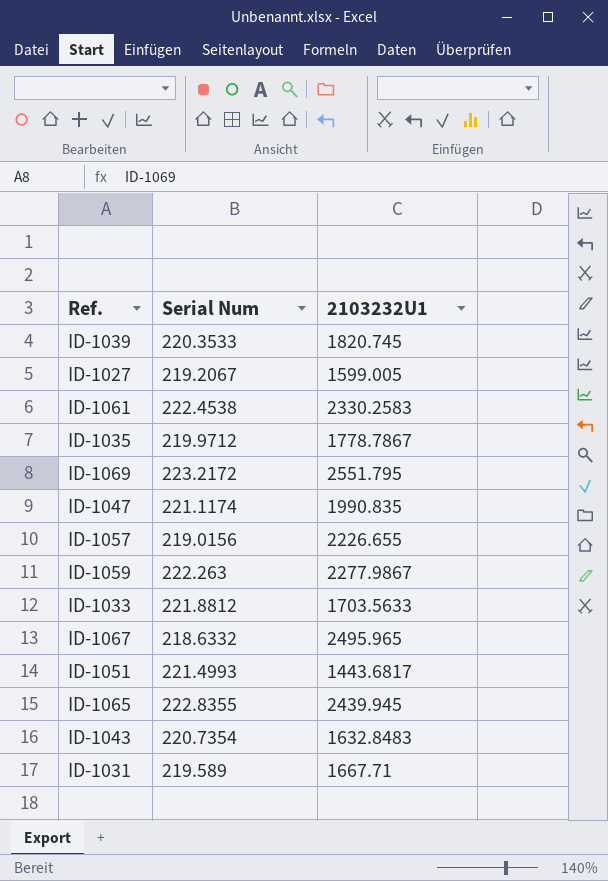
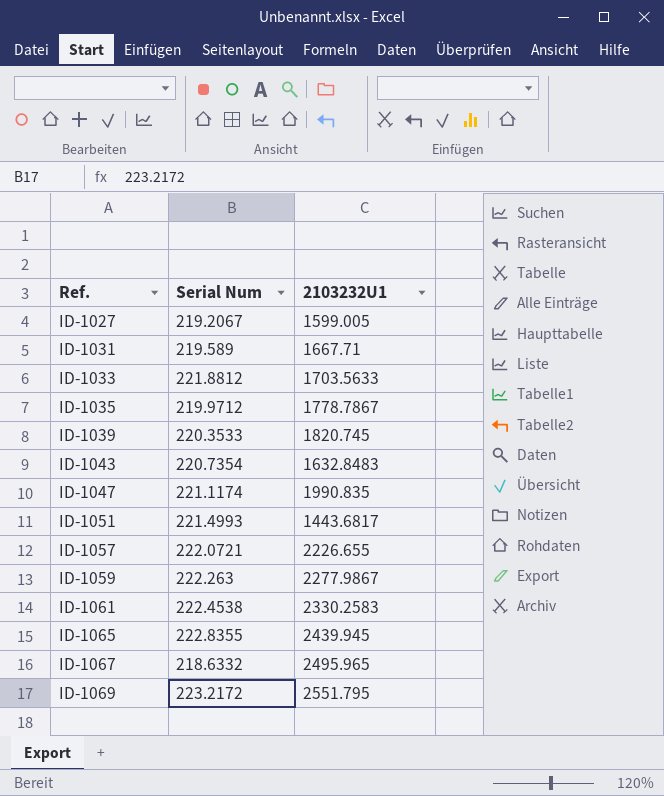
row order: none -> Ref. ascending
ID-1057 | Serial Num: 219.0156 -> 222.0721

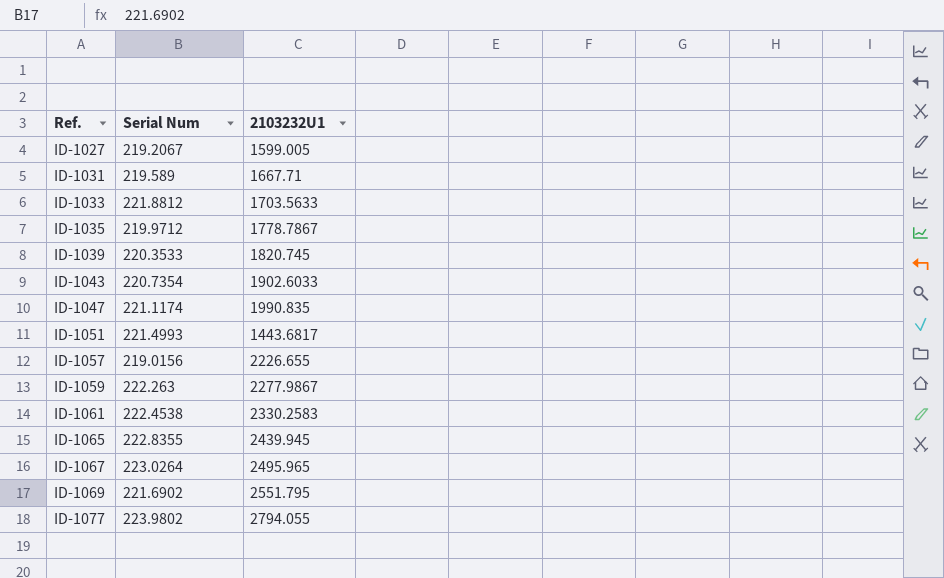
ID-1043 | 2103232U1: 1632.8483 -> 1902.6033
ID-1057 | Serial Num: 222.0721 -> 219.0156
ID-1067 | Serial Num: 218.6332 -> 223.0264
ID-1069 | Serial Num: 223.2172 -> 221.6902
row ID-1077: none -> 223.9802 | 2794.055

